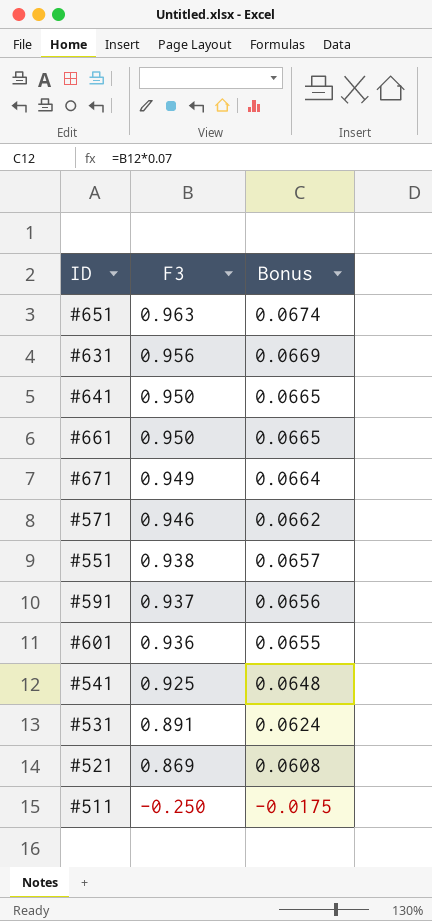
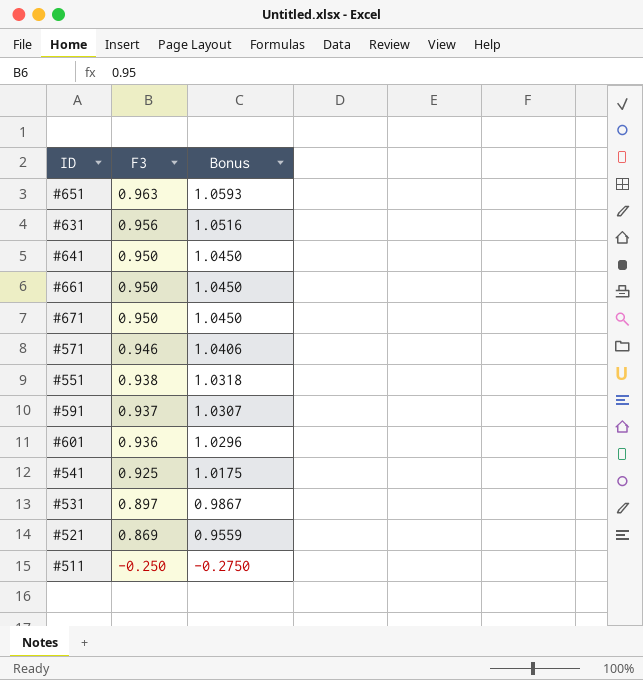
column Bonus | formula: [F3] * 0.07 -> [F3] * 1.1
#671 | F3: 0.949 -> 0.950
#531 | F3: 0.891 -> 0.897

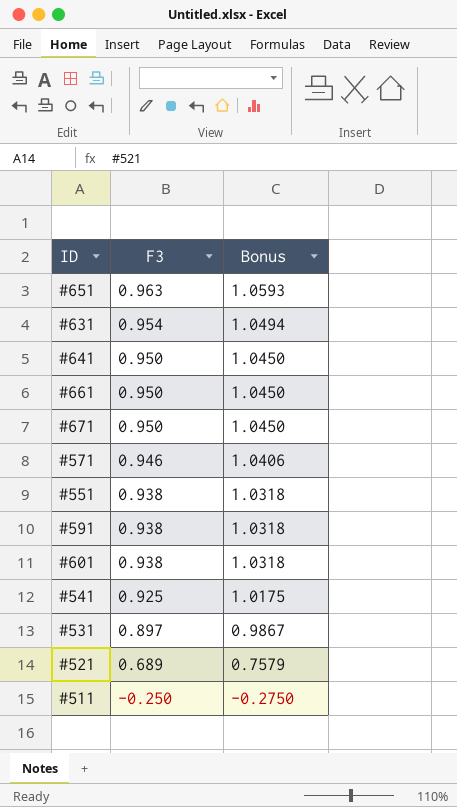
#631 | F3: 0.956 -> 0.954
#631 | Bonus: 1.0516 -> 1.0494
#591 | F3: 0.937 -> 0.938
#591 | Bonus: 1.0307 -> 1.0318
#601 | F3: 0.936 -> 0.938
#601 | Bonus: 1.0296 -> 1.0318
#521 | F3: 0.869 -> 0.689
#521 | Bonus: 0.9559 -> 0.7579

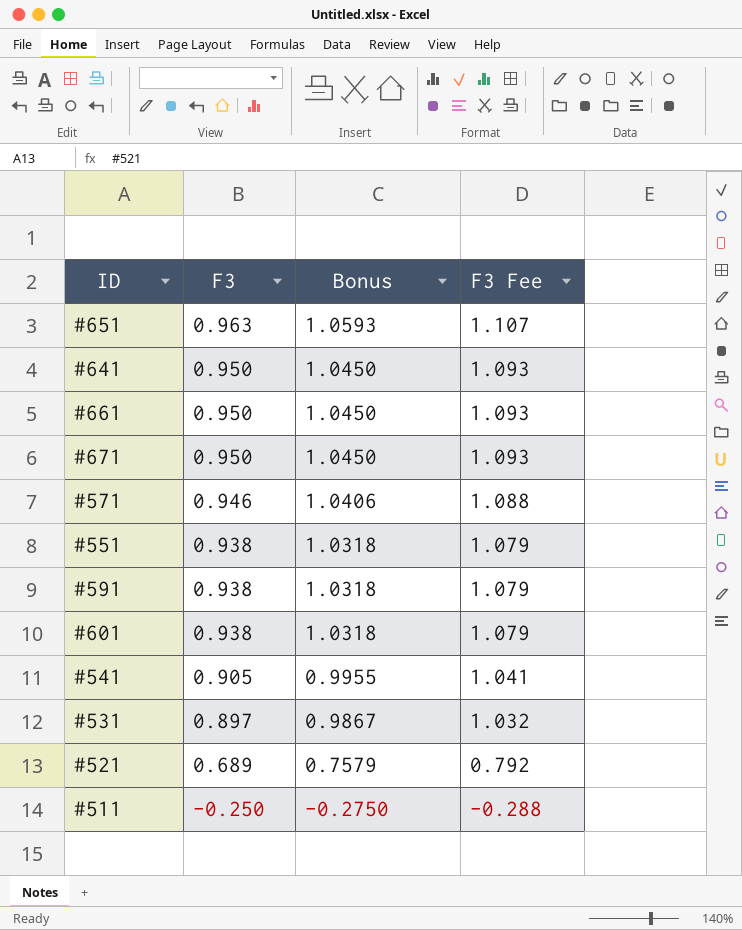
column F3 Fee | formula: none -> [F3] * 1.15
row #631: 0.954 | 1.0494 -> none
#541 | F3: 0.925 -> 0.905
#541 | Bonus: 1.0175 -> 0.9955

